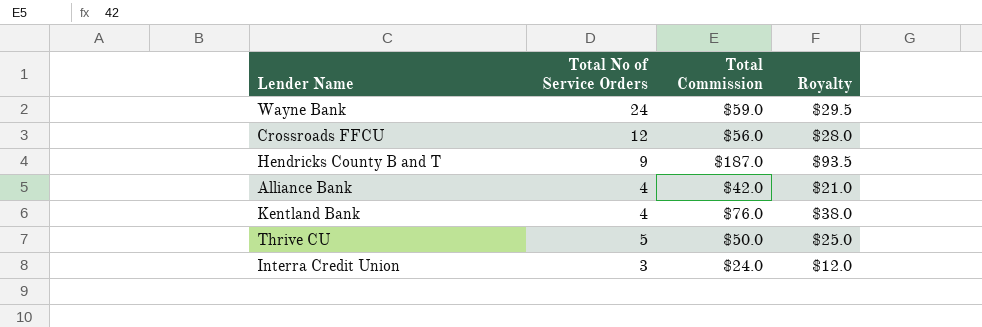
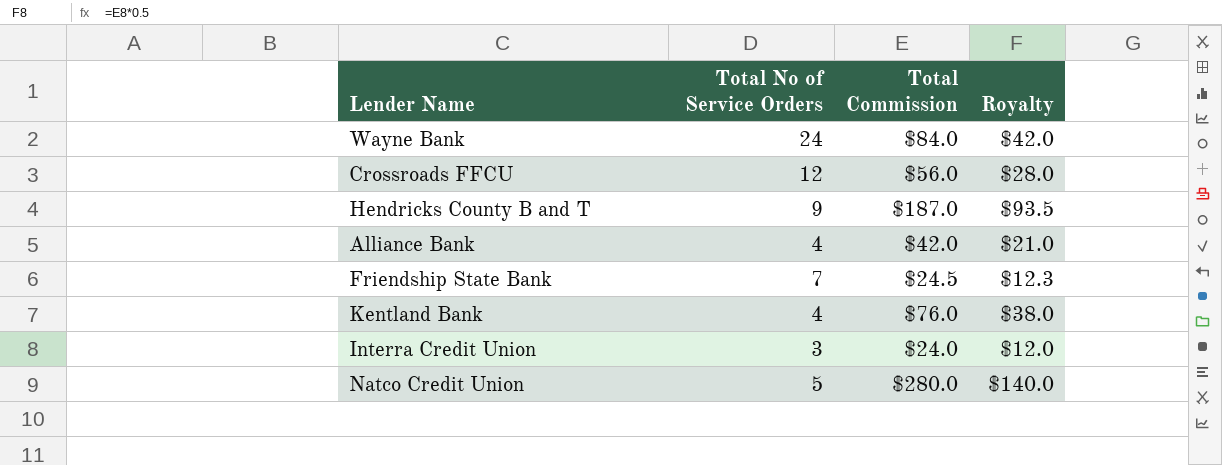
row Thrive CU: 5 | $50.0 | $25.0 -> none
Wayne Bank | Total Commission: $59.0 -> $84.0
Wayne Bank | Royalty: $29.5 -> $42.0
row Friendship State Bank: none -> 7 | $24.5 | $12.3
row Natco Credit Union: none -> 5 | $280.0 | $140.0

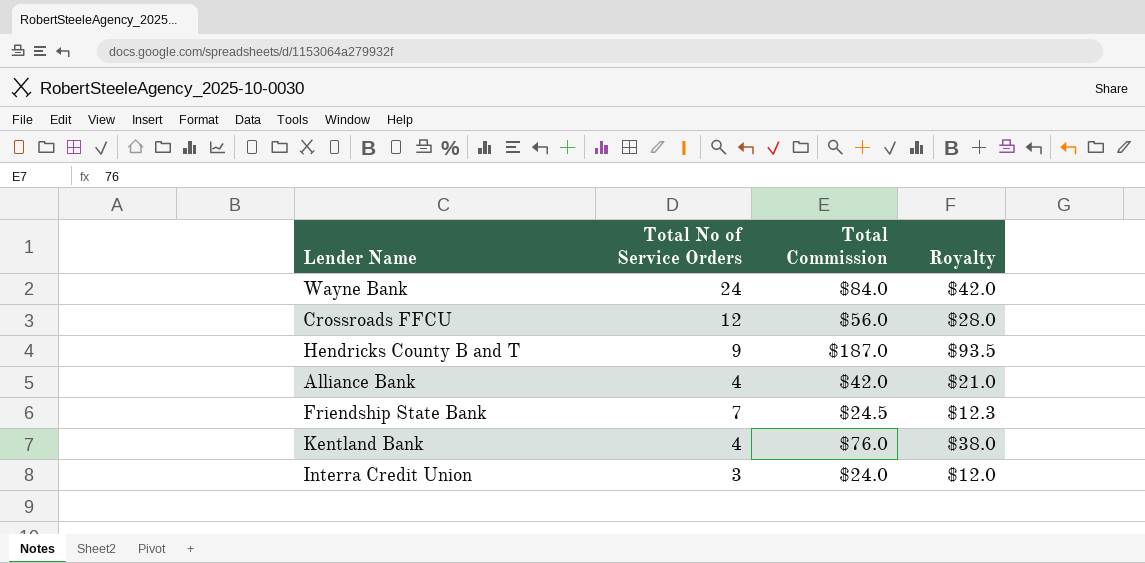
row Natco Credit Union: 5 | $280.0 | $140.0 -> none

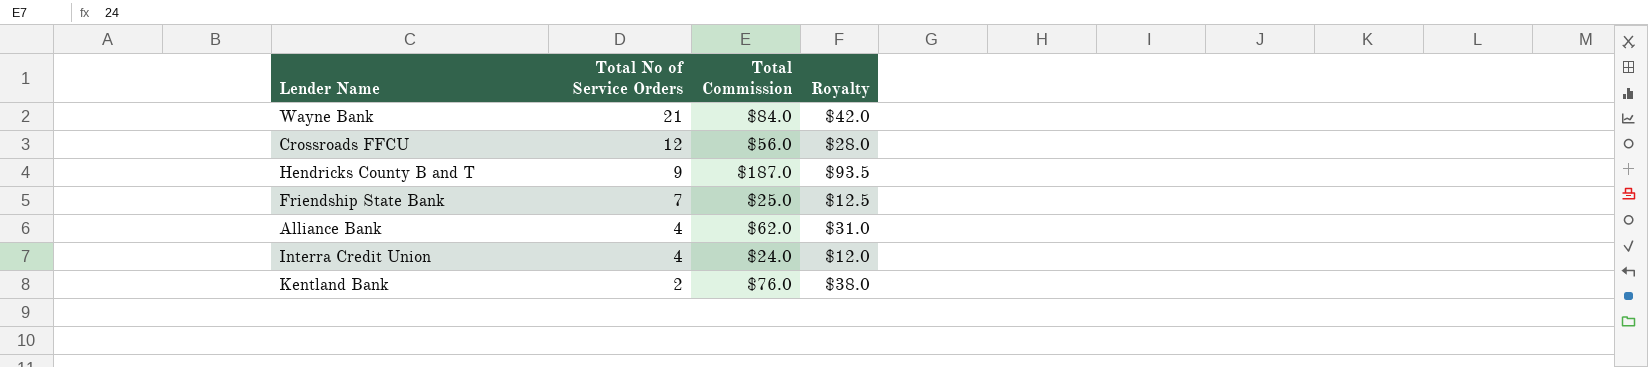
row order: none -> Total No of Service Orders descending
Wayne Bank | Total No of Service Orders: 24 -> 21
Friendship State Bank | Total Commission: $24.5 -> $25.0
Friendship State Bank | Royalty: $12.3 -> $12.5
Alliance Bank | Total Commission: $42.0 -> $62.0
Alliance Bank | Royalty: $21.0 -> $31.0
Interra Credit Union | Total No of Service Orders: 3 -> 4
Kentland Bank | Total No of Service Orders: 4 -> 2

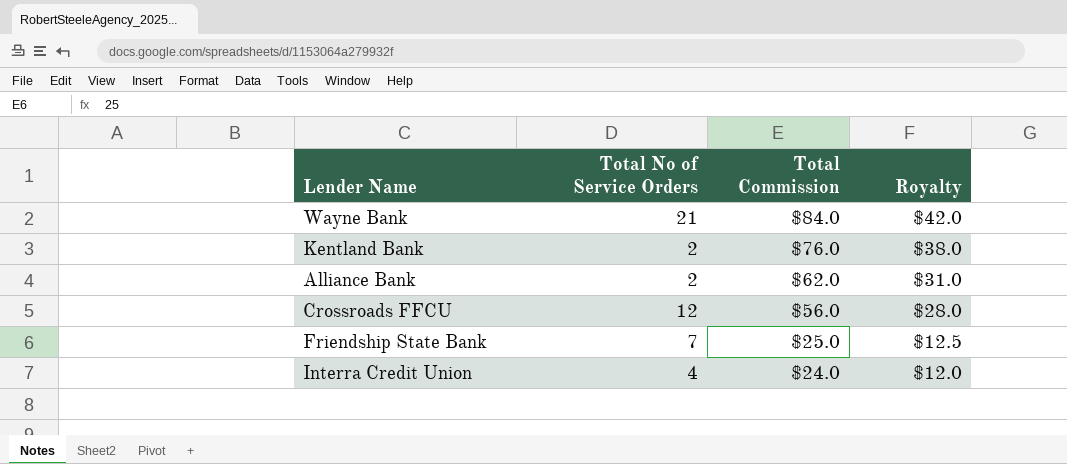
row order: Total No of Service Orders descending -> Total Commission descending
row Hendricks County B and T: 9 | $187.0 | $93.5 -> none
Alliance Bank | Total No of Service Orders: 4 -> 2

